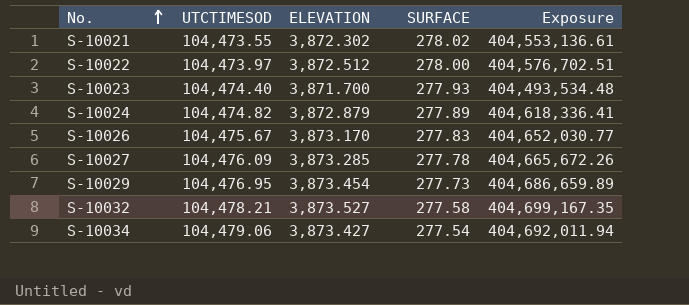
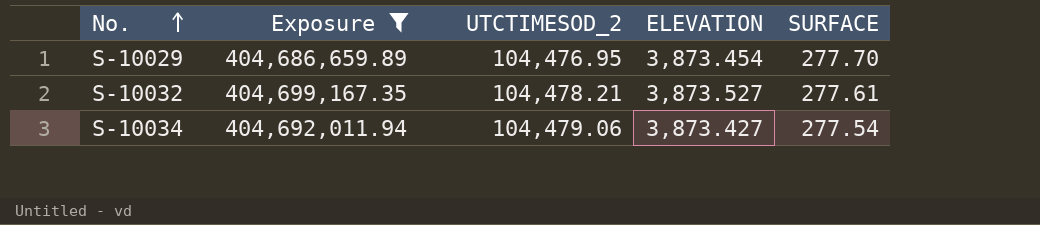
filter: none -> Exposure >= 404,686,659.89
column Exposure | position: 5 -> 2
column name: UTCTIMESOD -> UTCTIMESOD_2
S-10029 | SURFACE: 277.73 -> 277.70
S-10032 | SURFACE: 277.58 -> 277.61

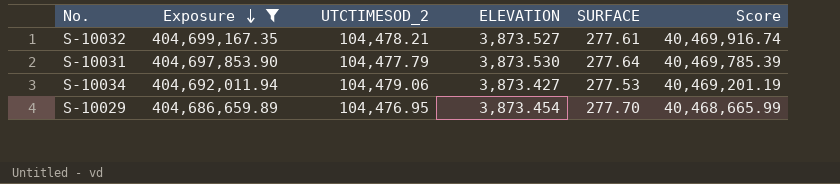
row order: No. ascending -> Exposure descending
column Score | formula: none -> [Exposure] * 0.1
row S-10031: none -> 404,697,853.90 | 104,477.79 | 3,873.530 | 277.64 | 40,469,785.39
S-10034 | SURFACE: 277.54 -> 277.53

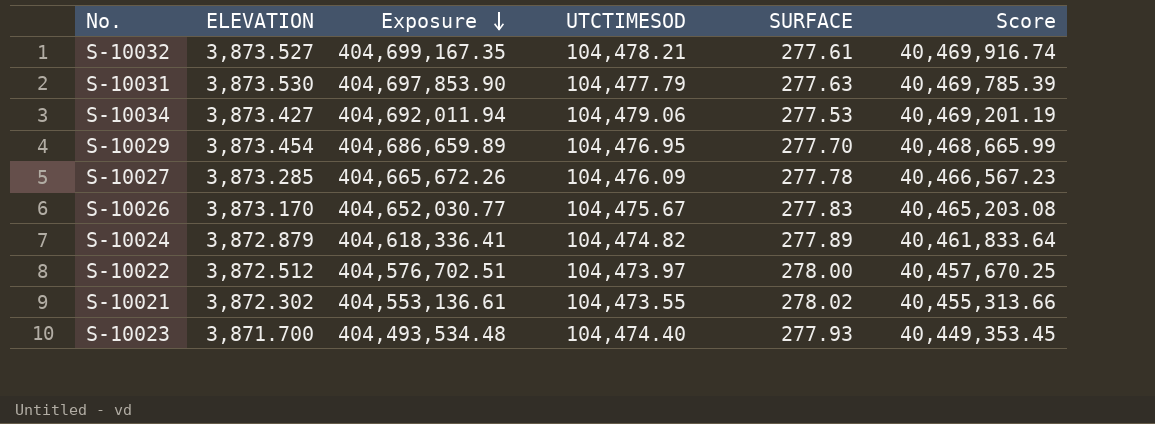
filter: Exposure >= 404,686,659.89 -> none
column ELEVATION | position: 4 -> 2
column name: UTCTIMESOD_2 -> UTCTIMESOD
S-10031 | SURFACE: 277.64 -> 277.63

